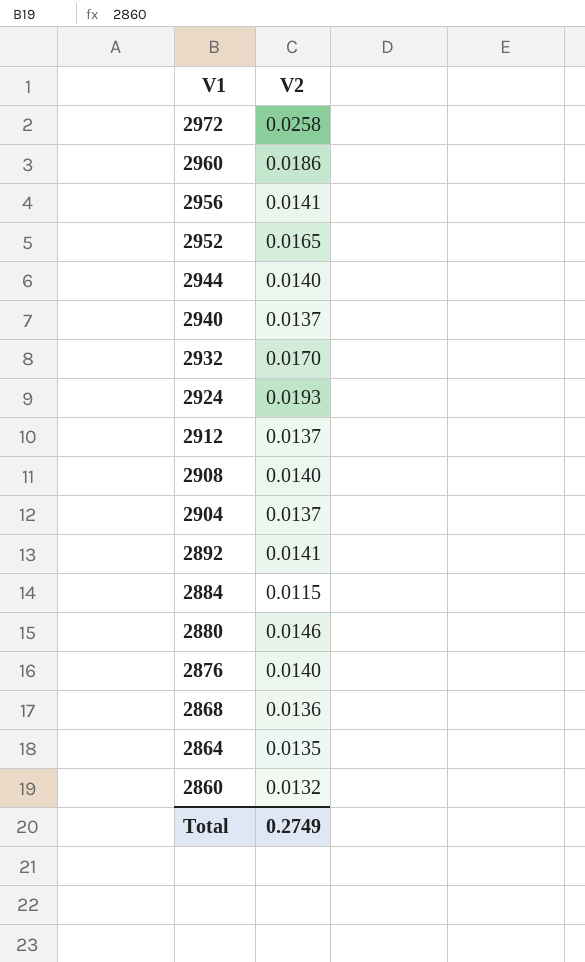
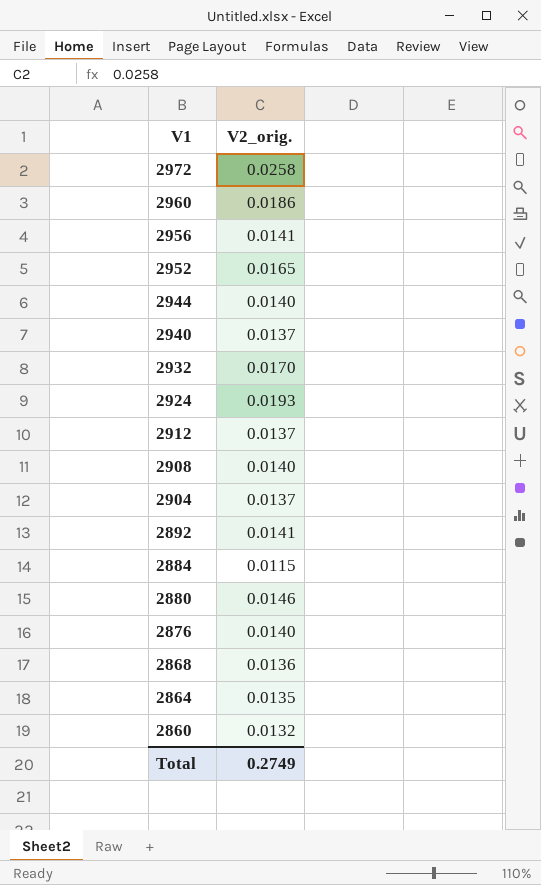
column name: V2 -> V2_orig.

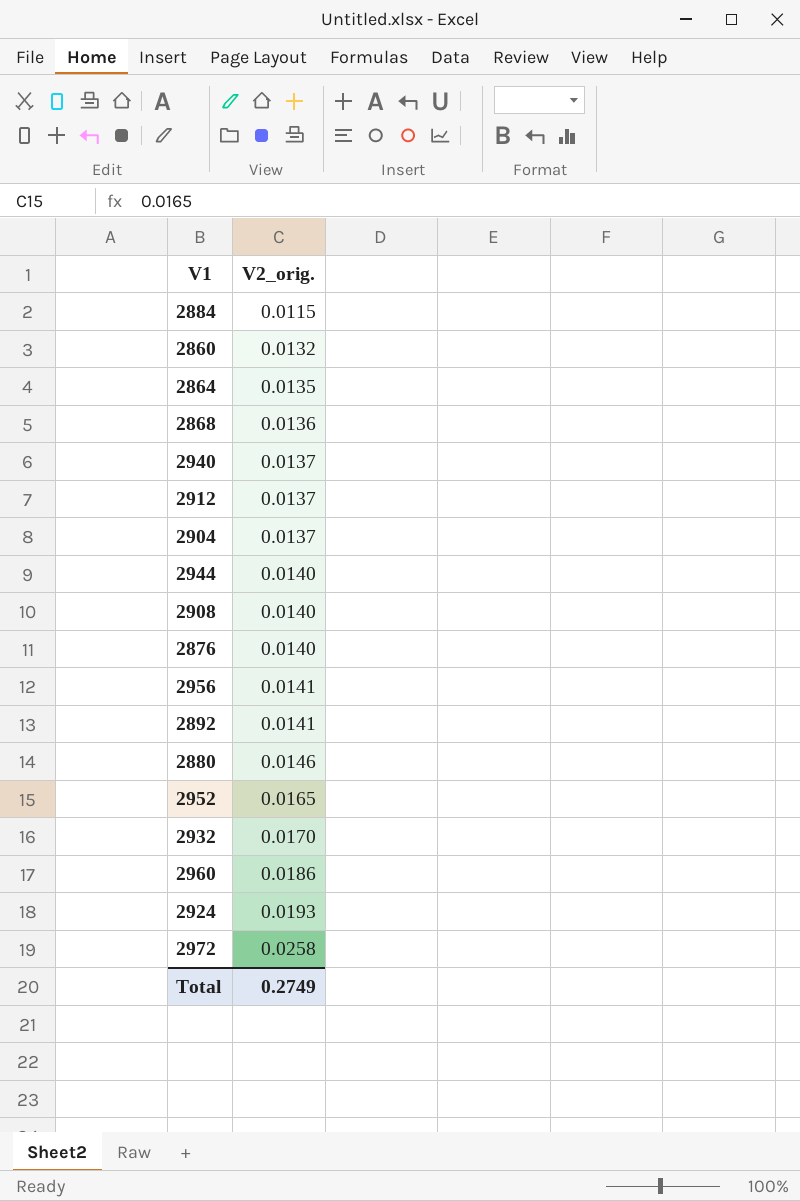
row order: V1 descending -> V2_orig. ascending

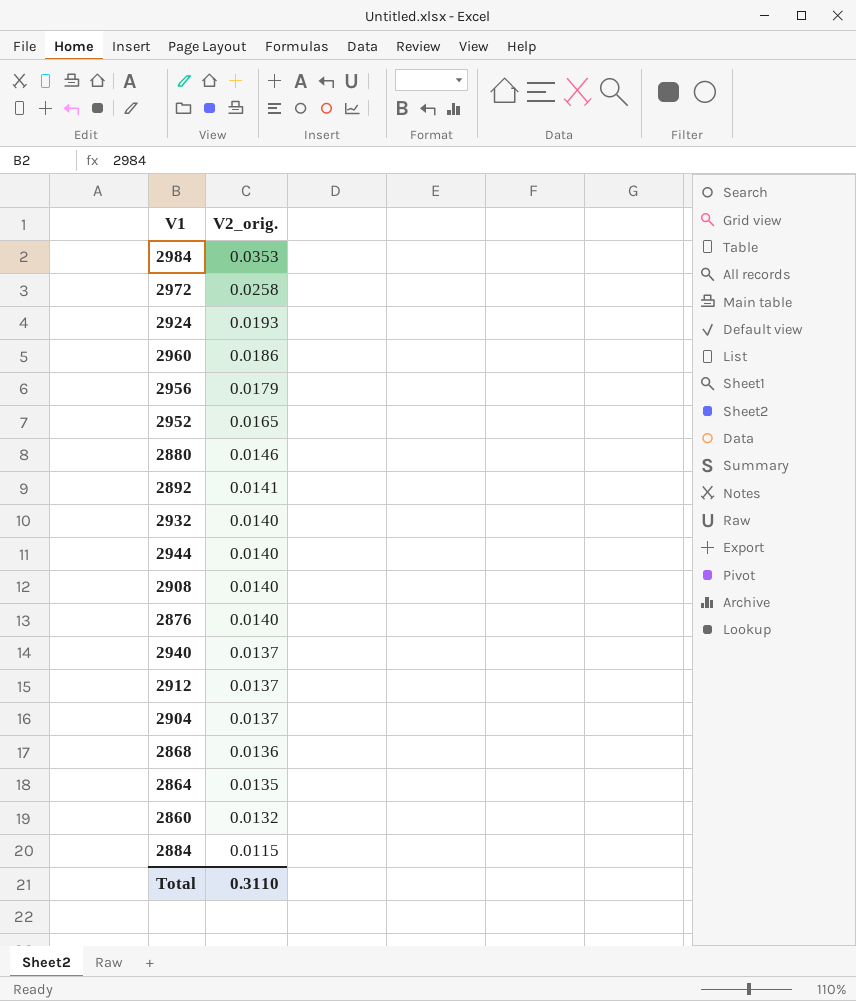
row order: V2_orig. ascending -> V2_orig. descending
row 2984: none -> 0.0353
2956 | V2_orig.: 0.0141 -> 0.0179
2932 | V2_orig.: 0.0170 -> 0.0140
Total | V2_orig.: 0.2749 -> 0.3110

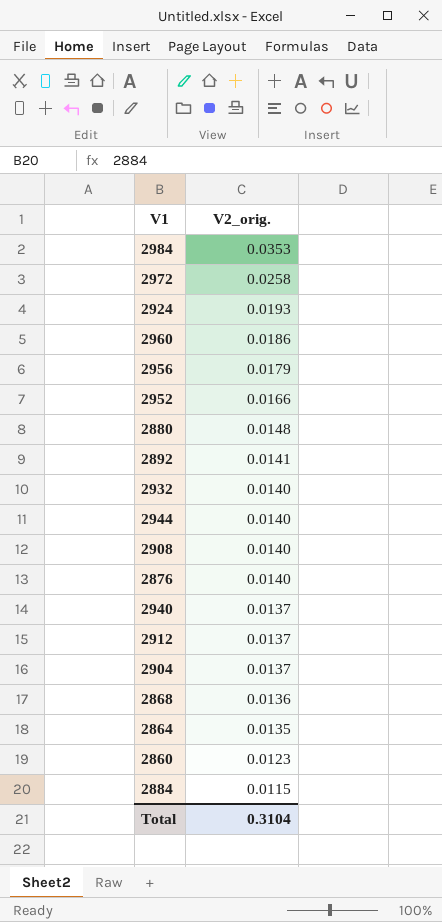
2952 | V2_orig.: 0.0165 -> 0.0166
2880 | V2_orig.: 0.0146 -> 0.0148
2860 | V2_orig.: 0.0132 -> 0.0123
Total | V2_orig.: 0.3110 -> 0.3104

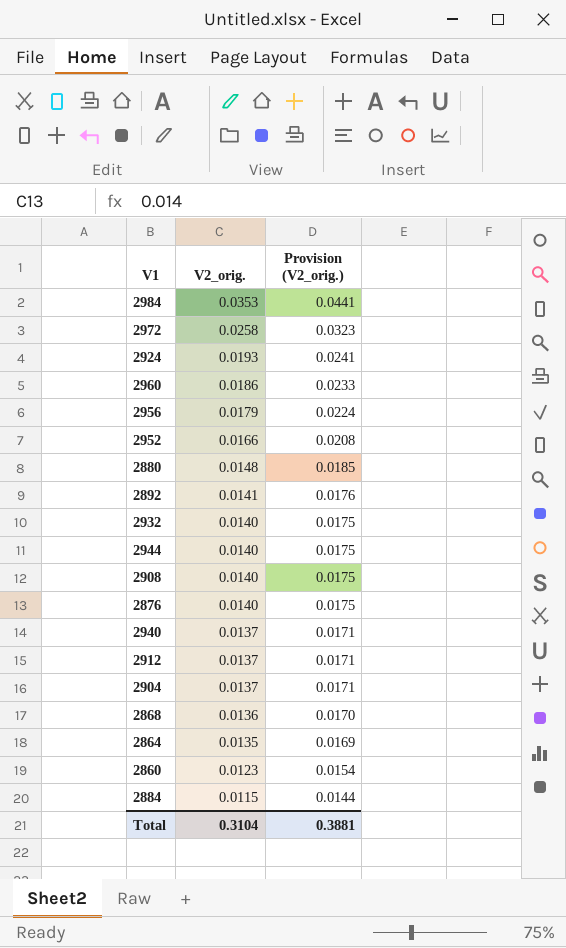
column Provision (V2_orig.) | formula: none -> [V2_orig.] * 1.25

